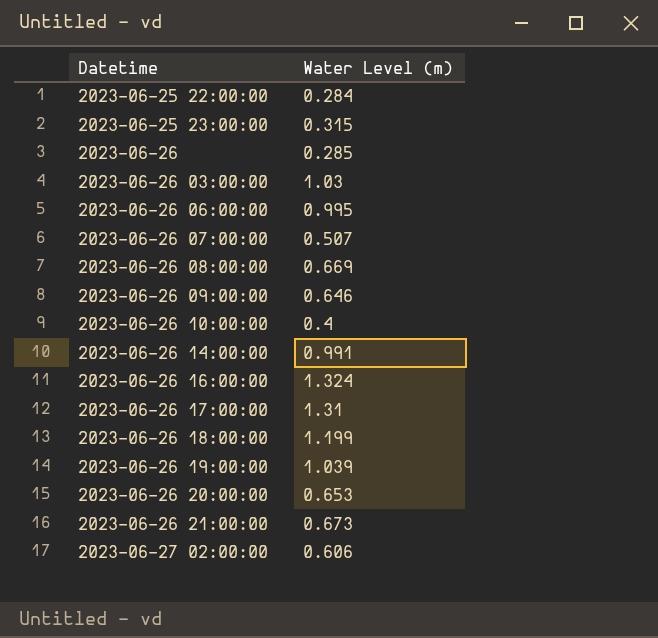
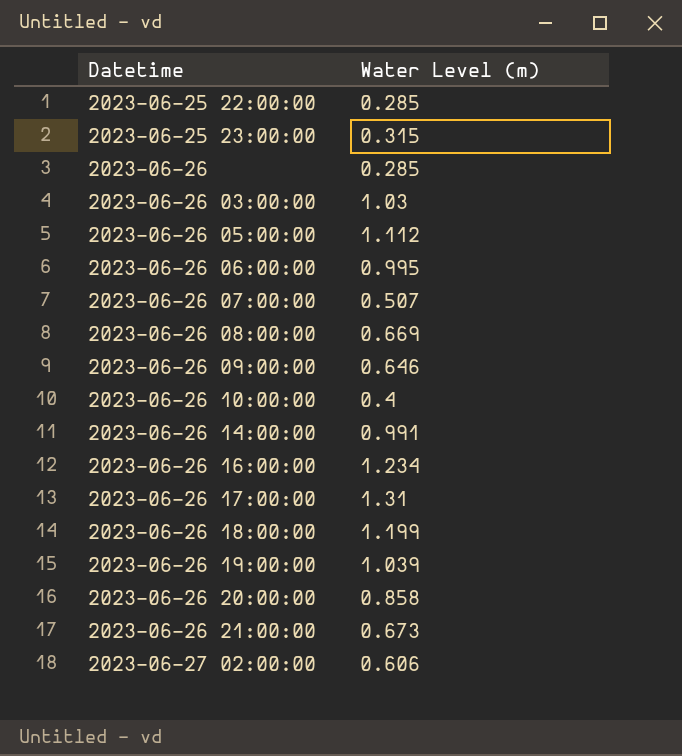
2023-06-25 22:00:00 | Water Level (m): 0.284 -> 0.285
row 2023-06-26 05:00:00: none -> 1.112
2023-06-26 16:00:00 | Water Level (m): 1.324 -> 1.234
2023-06-26 20:00:00 | Water Level (m): 0.653 -> 0.858

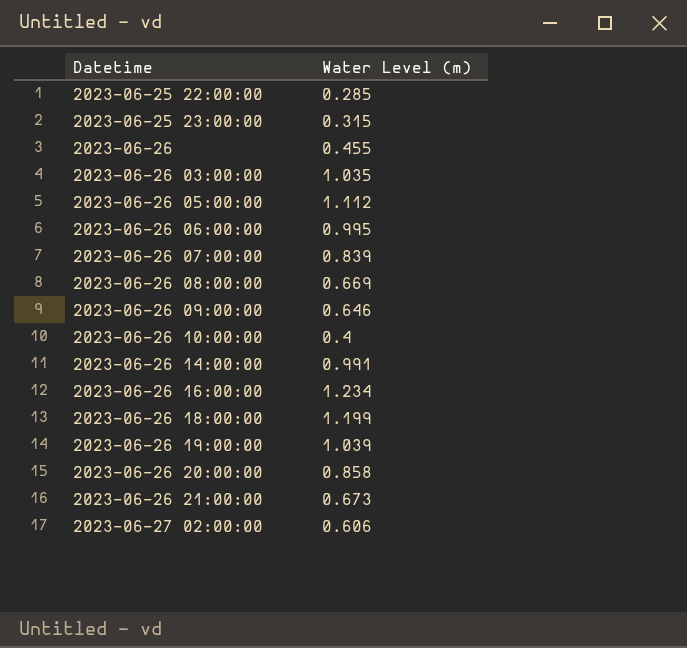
row 2023-06-26 17:00:00: 1.31 -> none
2023-06-26 | Water Level (m): 0.285 -> 0.455
2023-06-26 03:00:00 | Water Level (m): 1.03 -> 1.035
2023-06-26 07:00:00 | Water Level (m): 0.507 -> 0.839

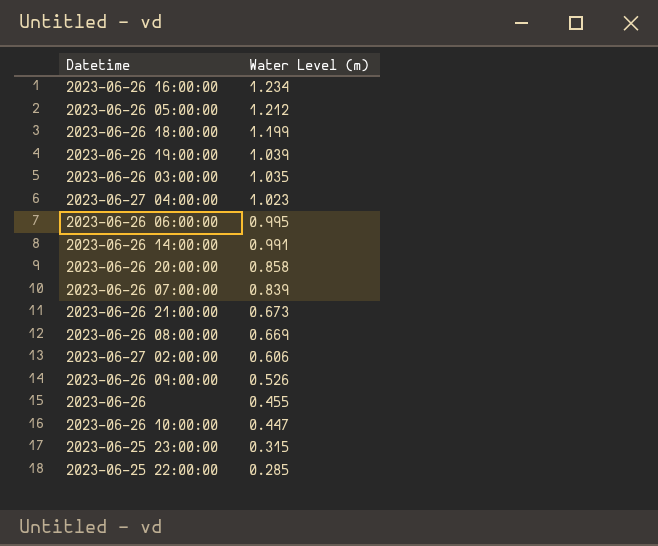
row order: Datetime ascending -> Water Level (m) descending
2023-06-26 05:00:00 | Water Level (m): 1.112 -> 1.212
row 2023-06-27 04:00:00: none -> 1.023
2023-06-26 09:00:00 | Water Level (m): 0.646 -> 0.526
2023-06-26 10:00:00 | Water Level (m): 0.4 -> 0.447

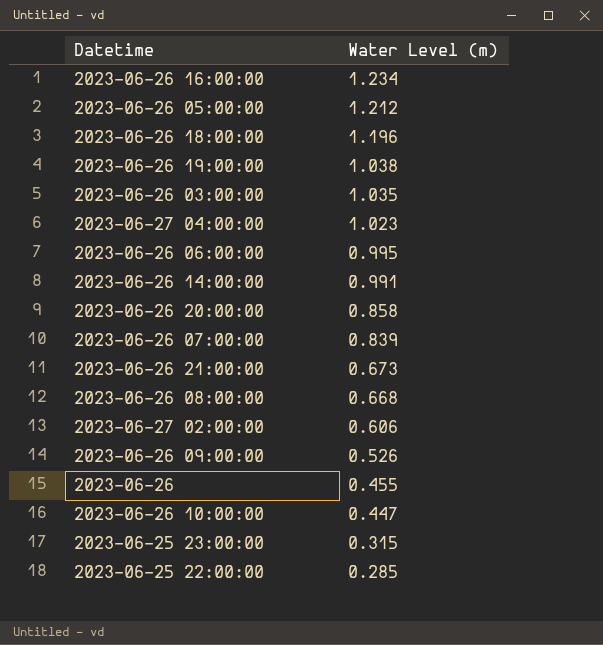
2023-06-26 18:00:00 | Water Level (m): 1.199 -> 1.196
2023-06-26 19:00:00 | Water Level (m): 1.039 -> 1.038
2023-06-26 08:00:00 | Water Level (m): 0.669 -> 0.668

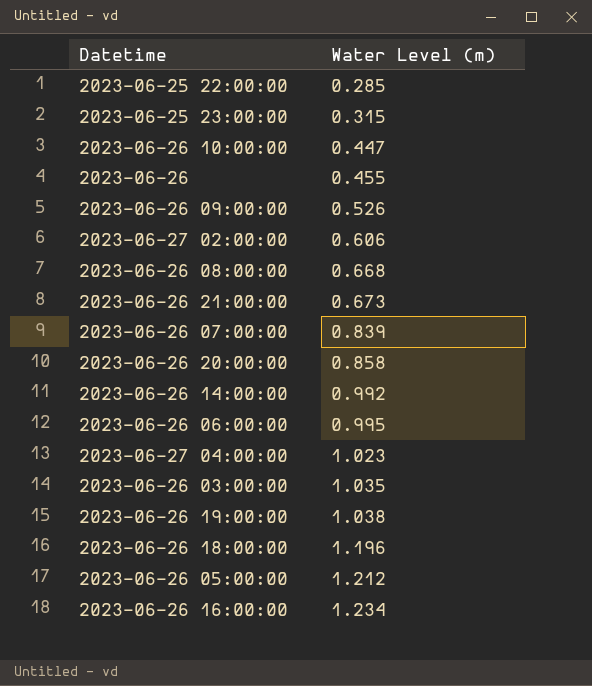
row order: Water Level (m) descending -> Water Level (m) ascending
2023-06-26 14:00:00 | Water Level (m): 0.991 -> 0.992

